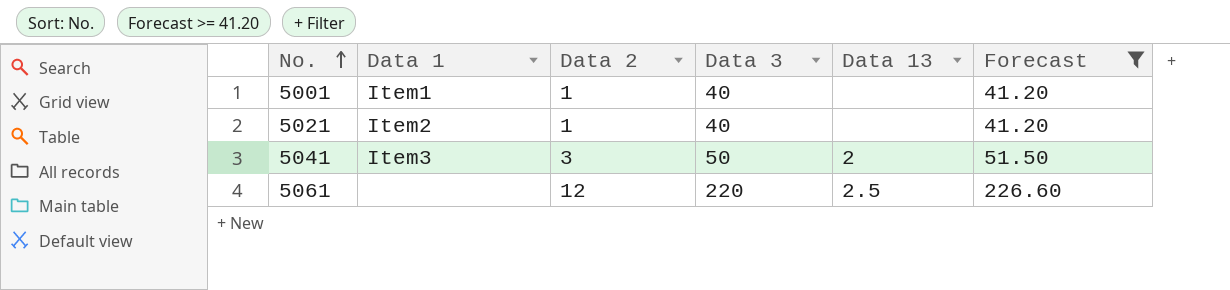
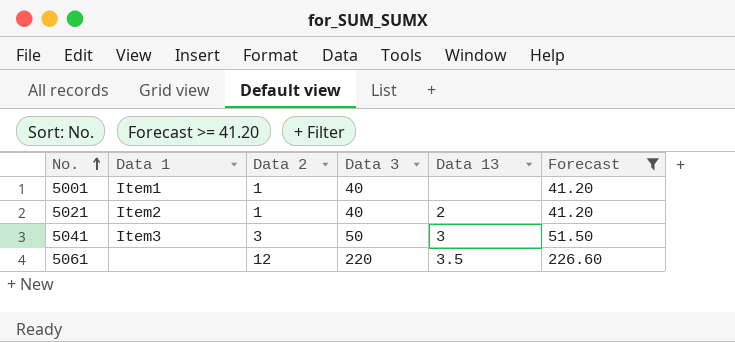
5021 | Data 13: none -> 2
5041 | Data 13: 2 -> 3
5061 | Data 13: 2.5 -> 3.5

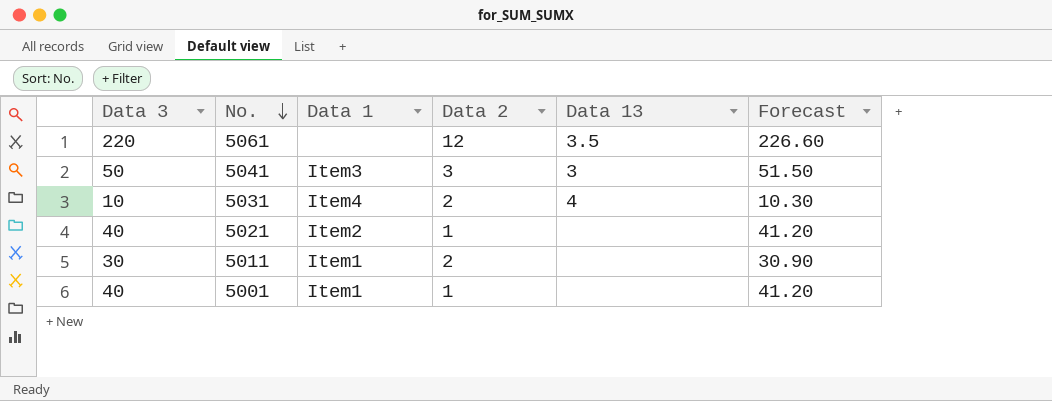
filter: Forecast >= 41.20 -> none
row order: No. ascending -> No. descending
column Data 3 | position: 4 -> 1
5021 | Data 13: 2 -> none

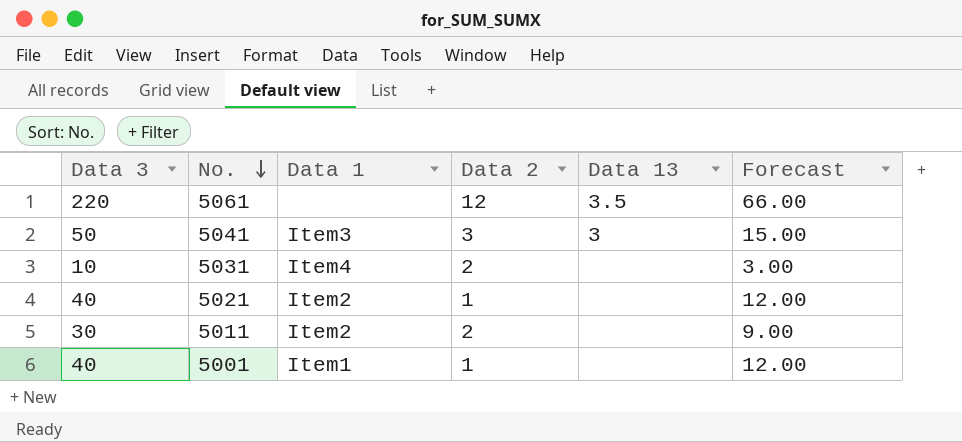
column Forecast | formula: [Data 3] * 1.03 -> [Data 3] * 0.3
5031 | Data 13: 4 -> none
5011 | Data 1: Item1 -> Item2

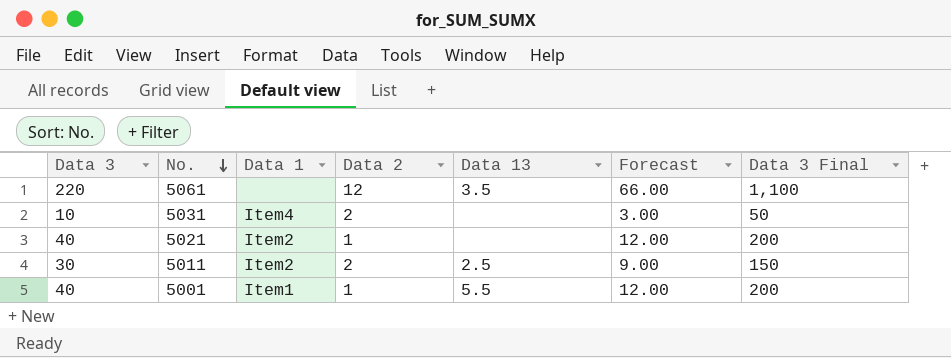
column Data 3 Final | formula: none -> [Data 3] * 5
row 5041: 50 | Item3 | 3 | 3 | 15.00 -> none
5011 | Data 13: none -> 2.5
5001 | Data 13: none -> 5.5

